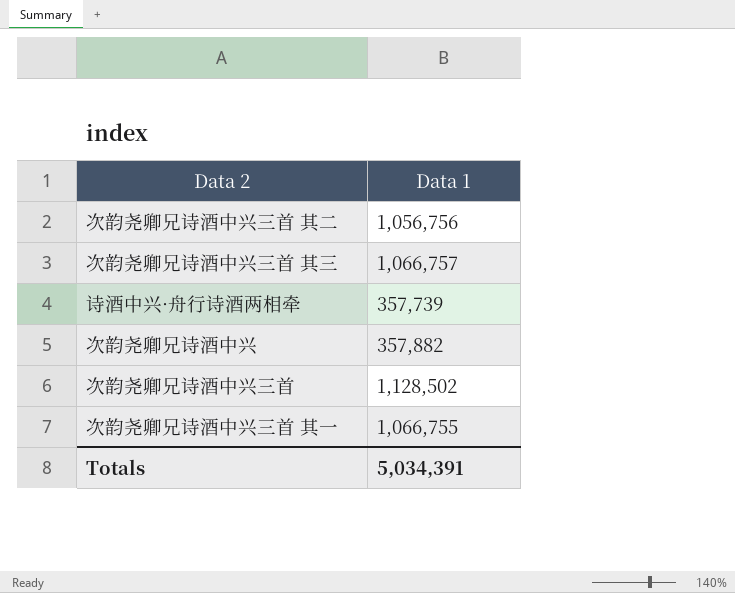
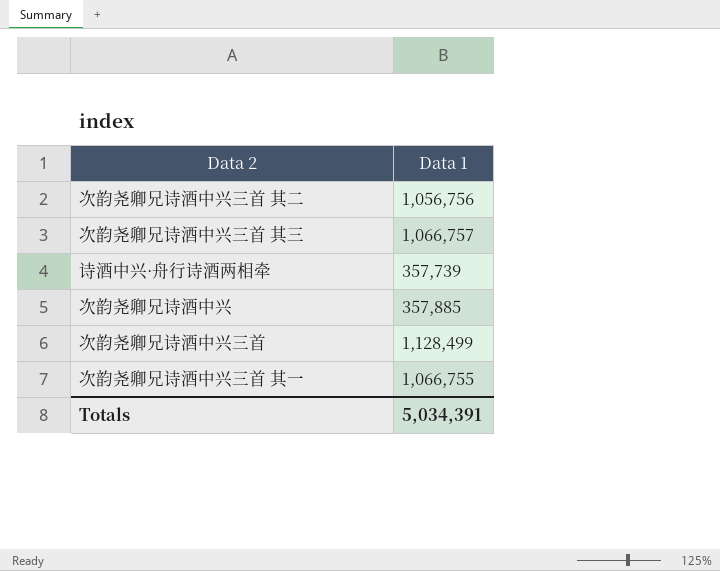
次韵尧卿兄诗酒中兴 | Data 1: 357,882 -> 357,885
次韵尧卿兄诗酒中兴三首 | Data 1: 1,128,502 -> 1,128,499

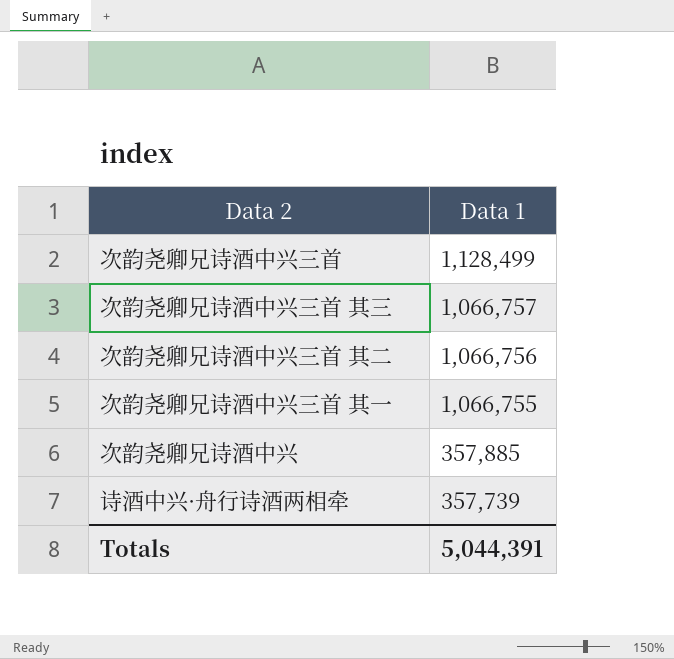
row order: none -> Data 1 descending
次韵尧卿兄诗酒中兴三首 其二 | Data 1: 1,056,756 -> 1,066,756
Totals | Data 1: 5,034,391 -> 5,044,391

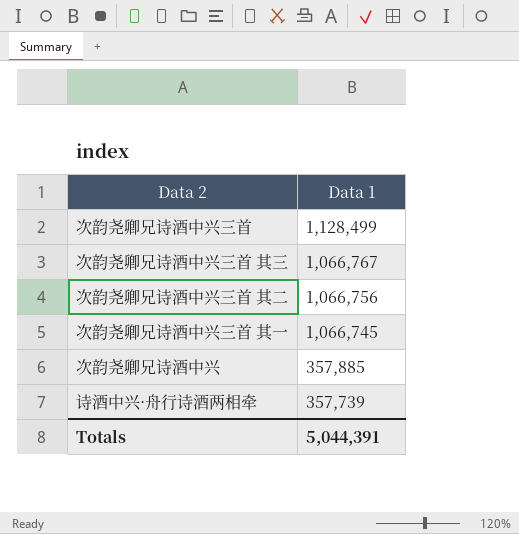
次韵尧卿兄诗酒中兴三首 其三 | Data 1: 1,066,757 -> 1,066,767
次韵尧卿兄诗酒中兴三首 其一 | Data 1: 1,066,755 -> 1,066,745

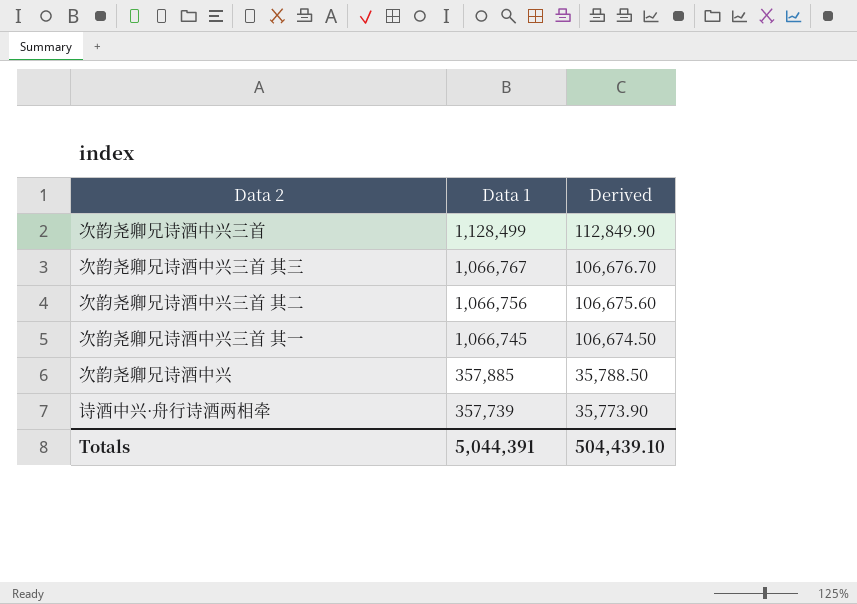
column Derived | formula: none -> [Data 1] * 0.1

